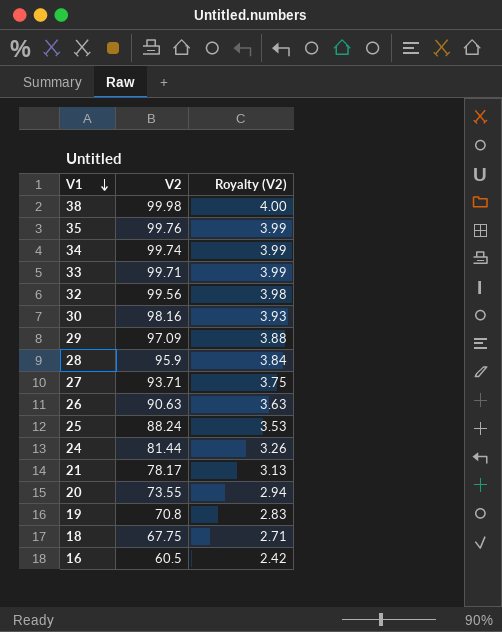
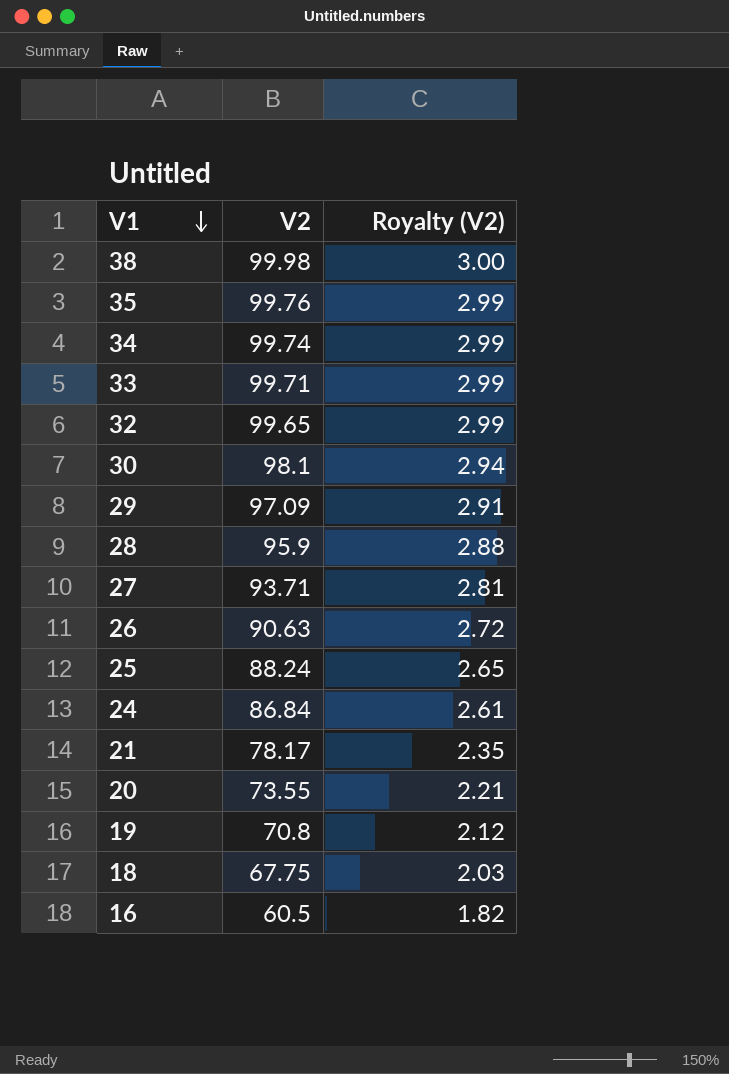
column Royalty (V2) | formula: [V2] * 0.04 -> [V2] * 0.03
32 | V2: 99.56 -> 99.65
30 | V2: 98.16 -> 98.1
24 | V2: 81.44 -> 86.84

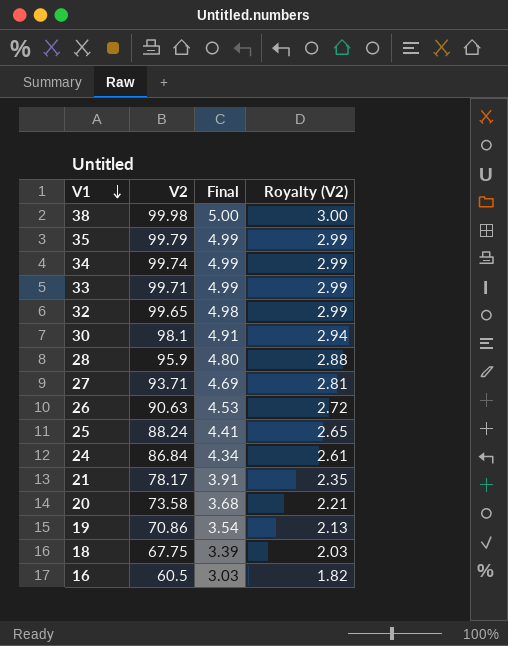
column Final | formula: none -> [V2] * 0.05
row 29: 97.09 | 2.91 -> none
35 | V2: 99.76 -> 99.79
20 | V2: 73.55 -> 73.58
19 | V2: 70.8 -> 70.86
19 | Royalty (V2): 2.12 -> 2.13

